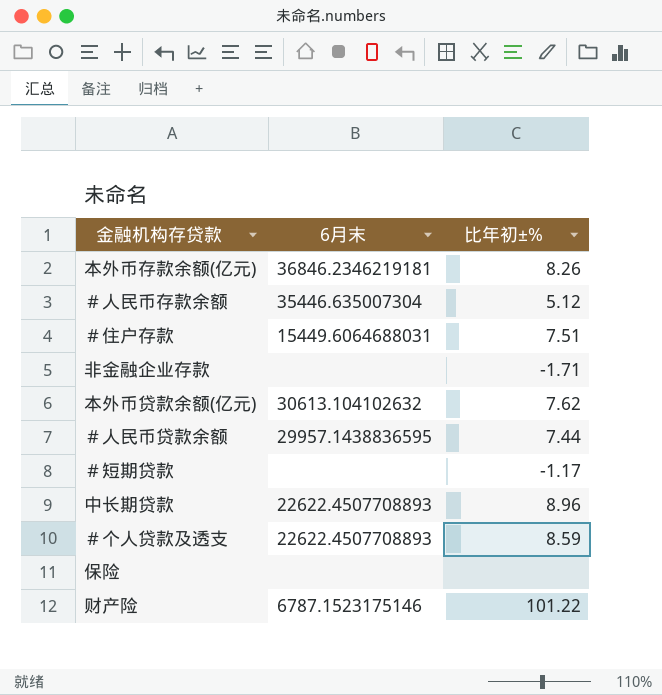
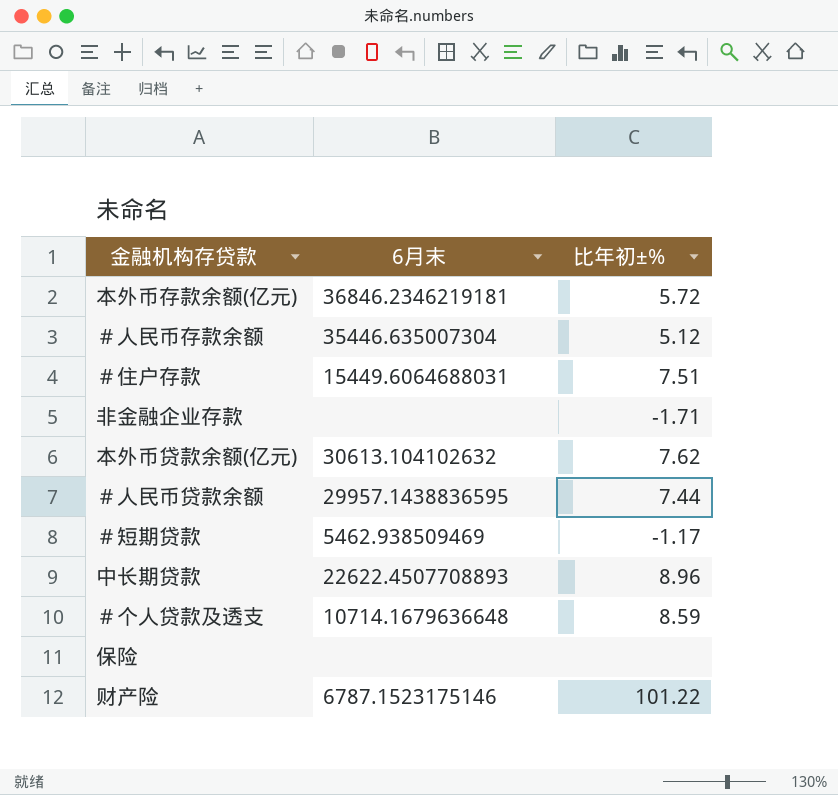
本外币存款余额(亿元) | 比年初±%: 8.26 -> 5.72
＃短期贷款 | 6月末: none -> 5462.938509469
＃个人贷款及透支 | 6月末: 22622.4507708893 -> 10714.1679636648

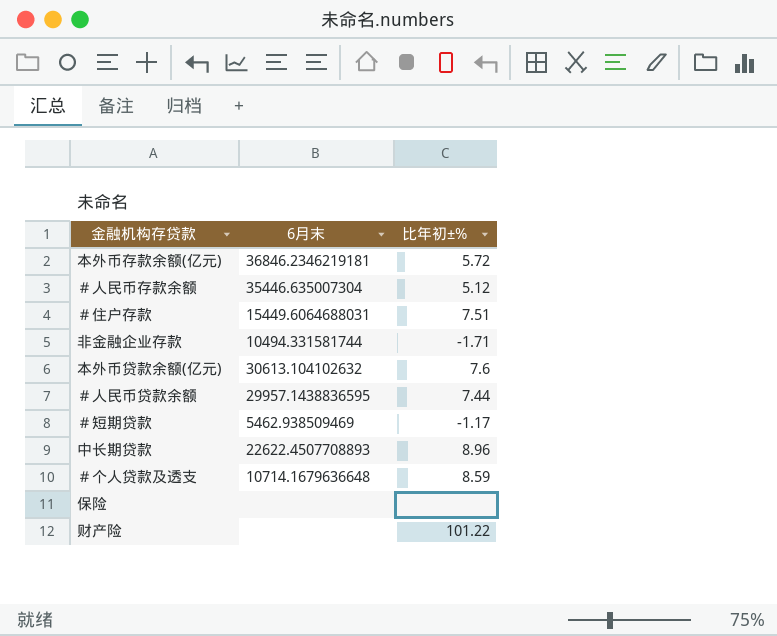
非金融企业存款 | 6月末: none -> 10494.331581744
本外币贷款余额(亿元) | 比年初±%: 7.62 -> 7.6
财产险 | 6月末: 6787.1523175146 -> none

